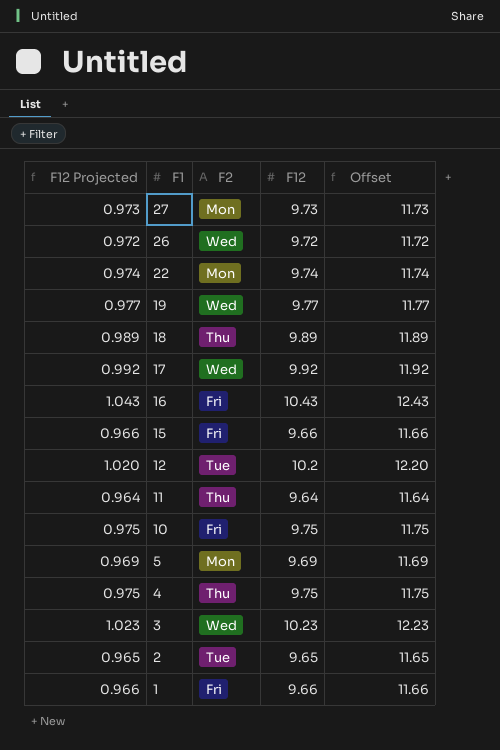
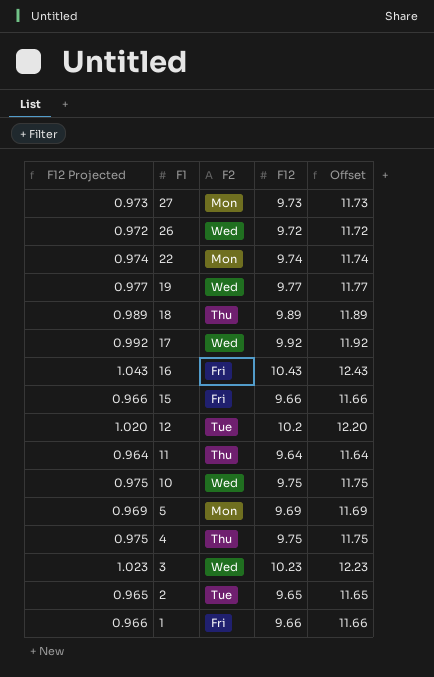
10 | F2: Fri -> Wed

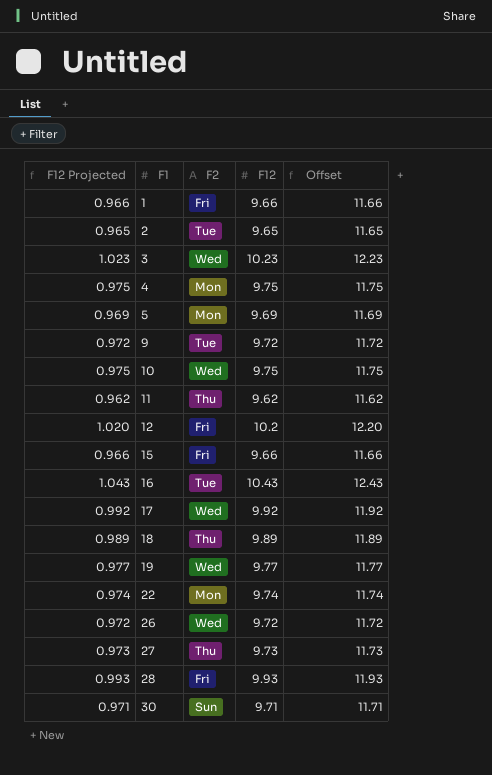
row order: F1 descending -> F1 ascending
4 | F2: Thu -> Mon
row 9: none -> 0.972 | Tue | 9.72 | 11.72
11 | F12 Projected: 0.964 -> 0.962
11 | F12: 9.64 -> 9.62
11 | Offset: 11.64 -> 11.62
12 | F2: Tue -> Fri
16 | F2: Fri -> Tue
27 | F2: Mon -> Thu
row 28: none -> 0.993 | Fri | 9.93 | 11.93
row 30: none -> 0.971 | Sun | 9.71 | 11.71

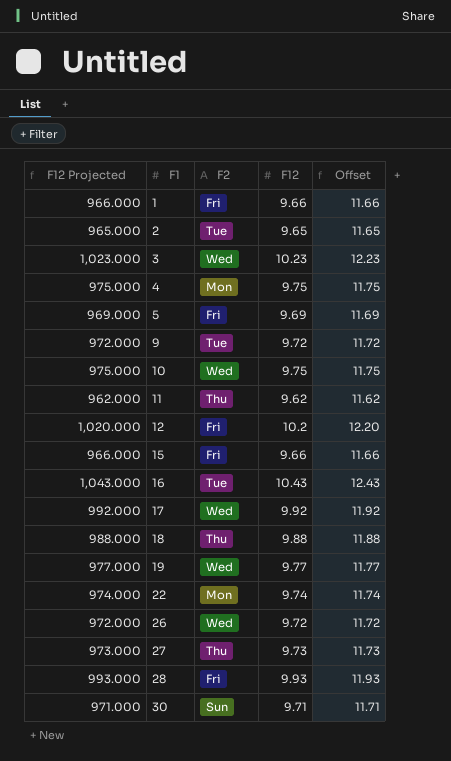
column F12 Projected | formula: [F12] * 0.1 -> [F12] * 100
5 | F2: Mon -> Fri
18 | F12: 9.89 -> 9.88
18 | Offset: 11.89 -> 11.88

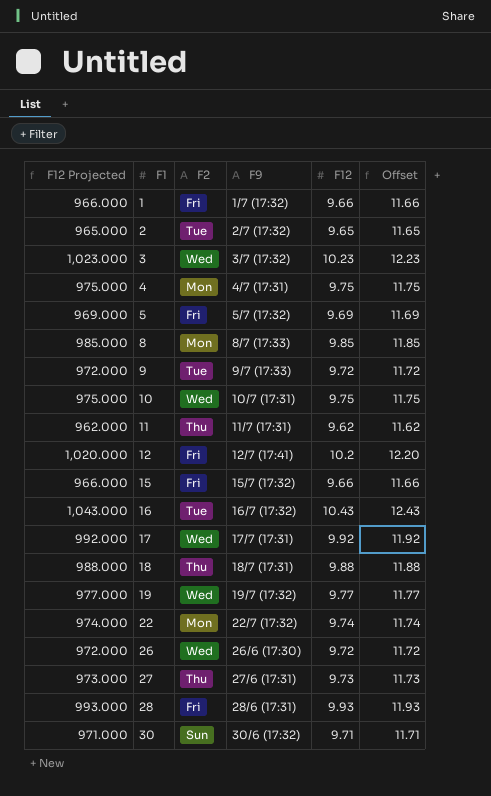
column F9 | position: none -> 4
row 8: none -> 985.000 | Mon | 8/7 (17:33) | 9.85 | 11.85

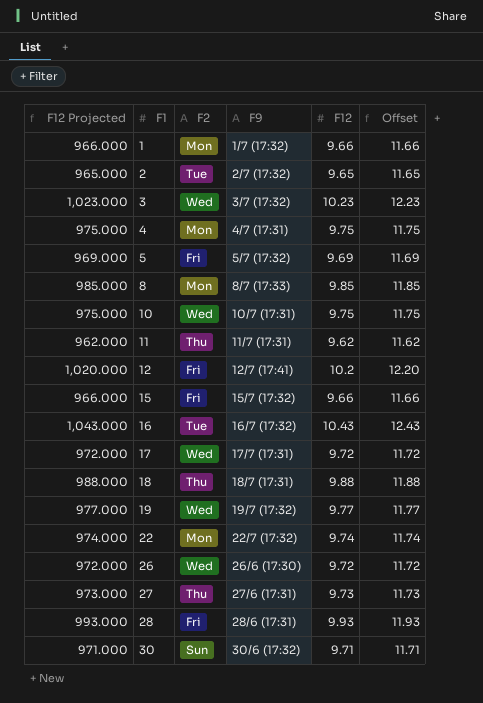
row 9: 972.000 | Tue | 9/7 (17:33) | 9.72 | 11.72 -> none
1 | F2: Fri -> Mon
17 | F12 Projected: 992.000 -> 972.000
17 | F12: 9.92 -> 9.72
17 | Offset: 11.92 -> 11.72

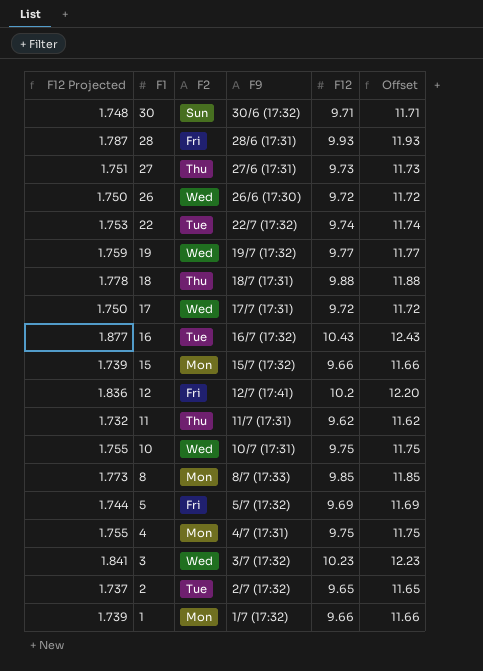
row order: F1 ascending -> F1 descending
column F12 Projected | formula: [F12] * 100 -> [F12] * 0.18
22 | F2: Mon -> Tue
15 | F2: Fri -> Mon

